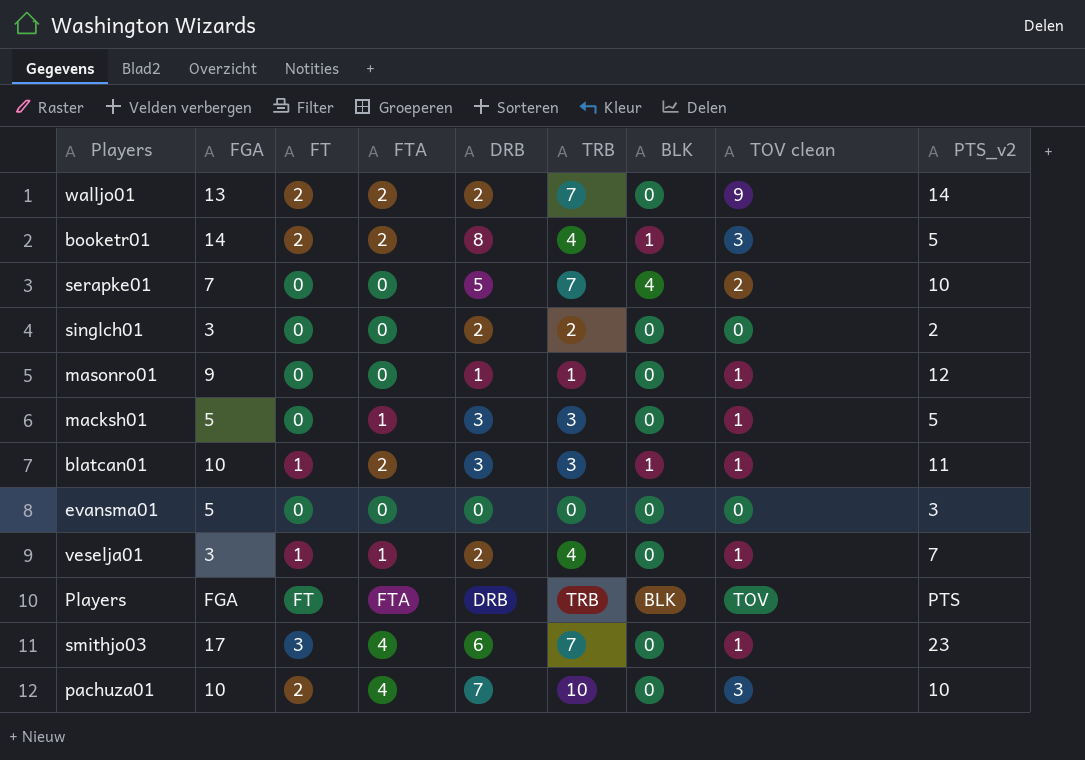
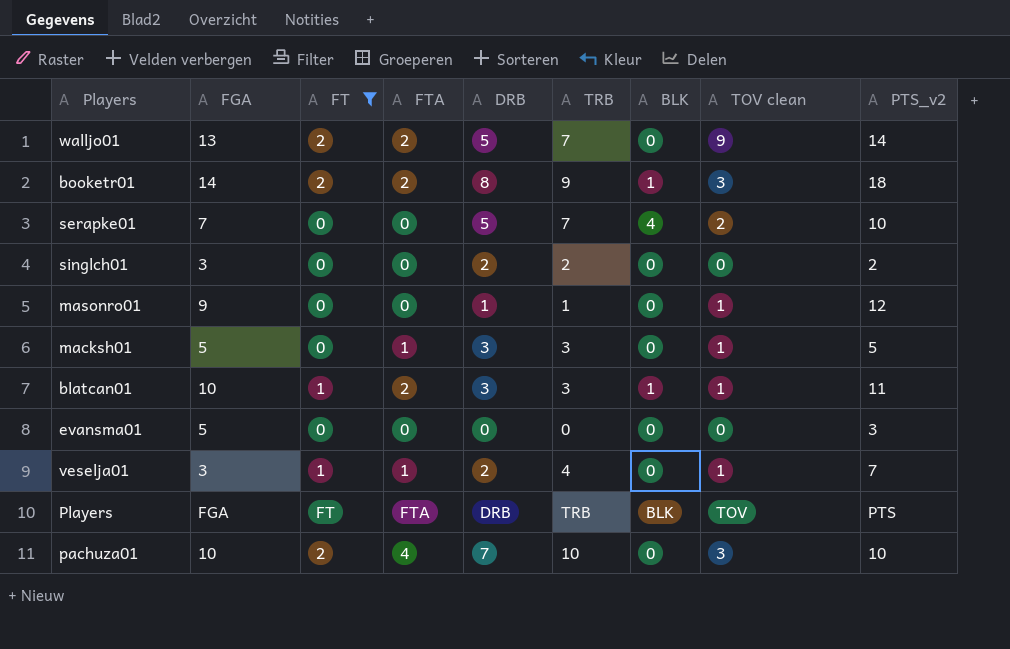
filter: none -> FT != 3
walljo01 | DRB: 2 -> 5
booketr01 | TRB: 4 -> 9
booketr01 | PTS_v2: 5 -> 18

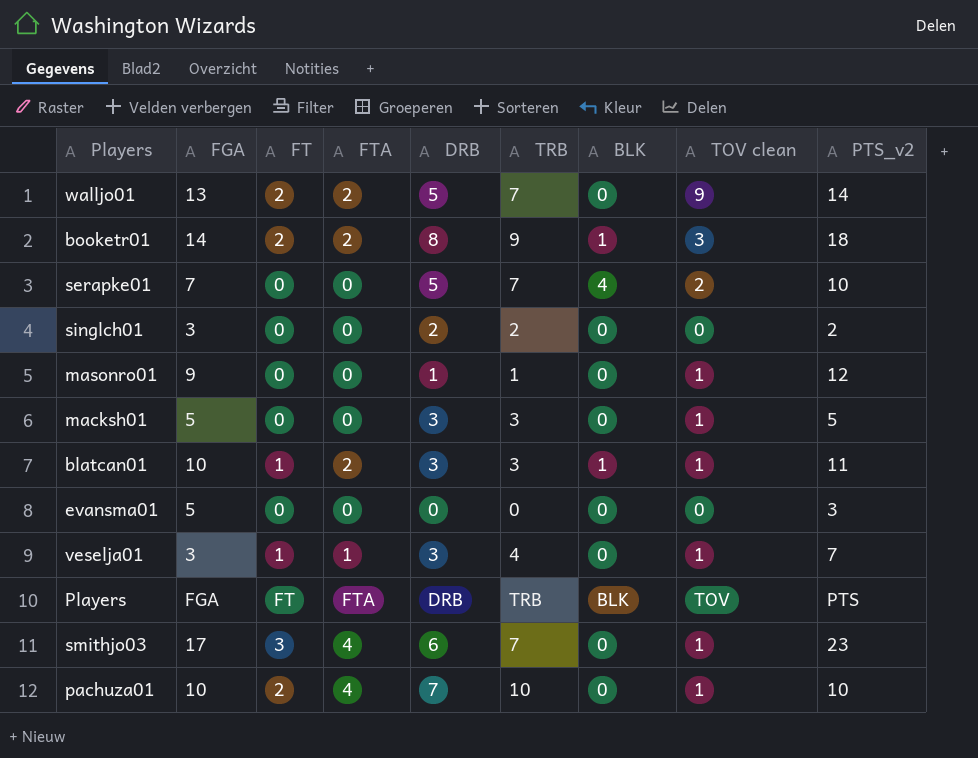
filter: FT != 3 -> none
macksh01 | FTA: 1 -> 0
veselja01 | DRB: 2 -> 3
pachuza01 | TOV clean: 3 -> 1

